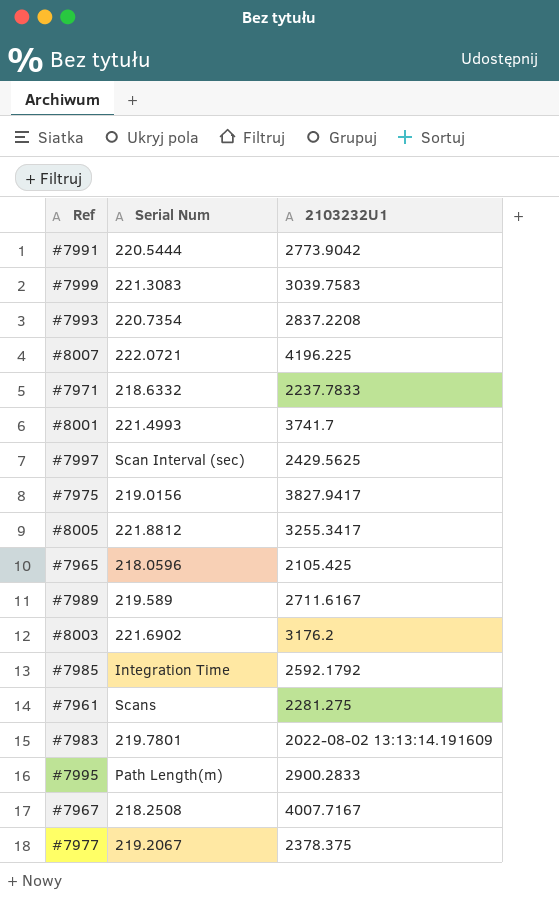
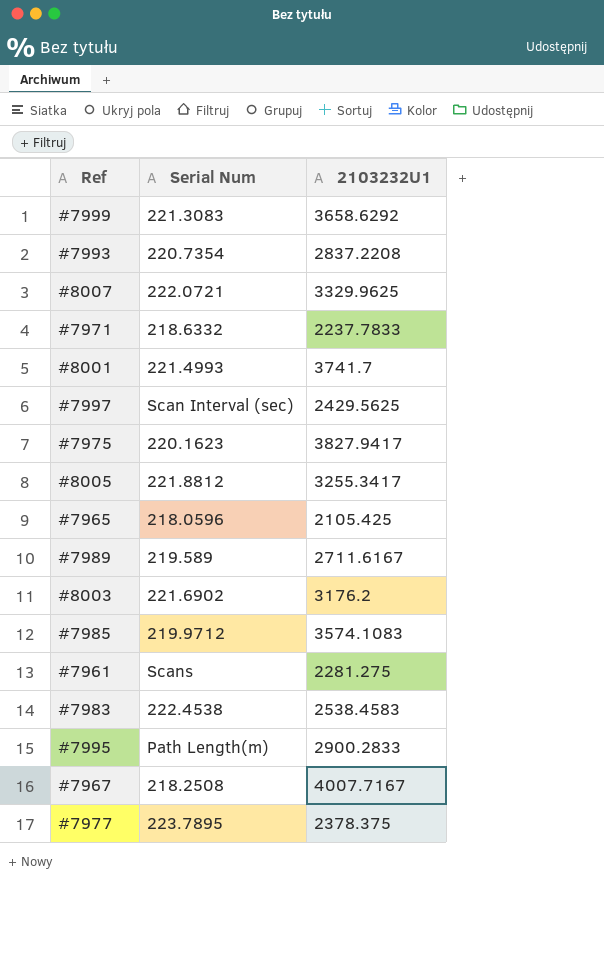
row #7991: 220.5444 | 2773.9042 -> none
#7999 | 2103232U1: 3039.7583 -> 3658.6292
#8007 | 2103232U1: 4196.225 -> 3329.9625
#7975 | Serial Num: 219.0156 -> 220.1623
#7985 | Serial Num: Integration Time -> 219.9712
#7985 | 2103232U1: 2592.1792 -> 3574.1083
#7983 | Serial Num: 219.7801 -> 222.4538
#7983 | 2103232U1: 2022-08-02 13:13:14.191609 -> 2538.4583
#7977 | Serial Num: 219.2067 -> 223.7895

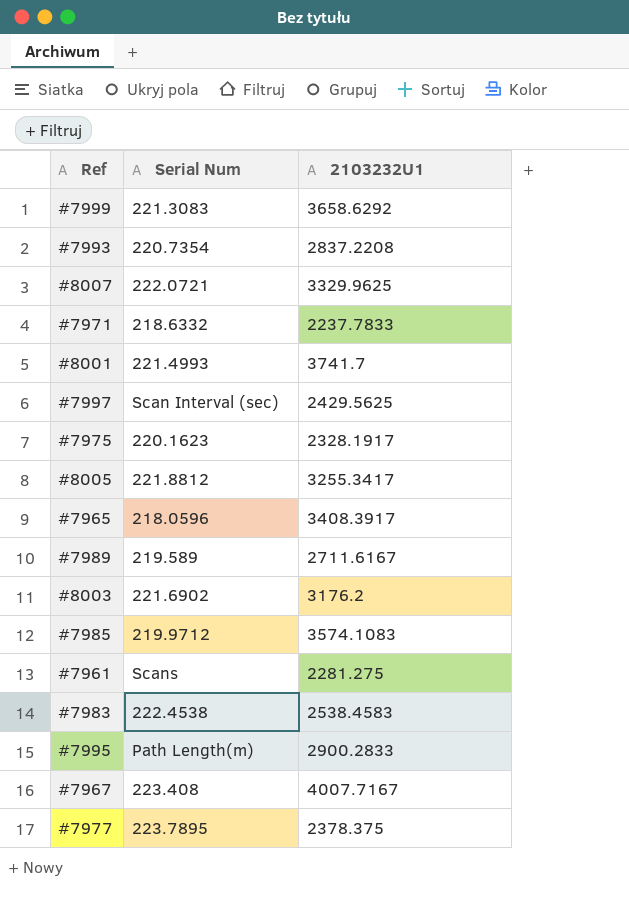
#7975 | 2103232U1: 3827.9417 -> 2328.1917
#7965 | 2103232U1: 2105.425 -> 3408.3917
#7967 | Serial Num: 218.2508 -> 223.408

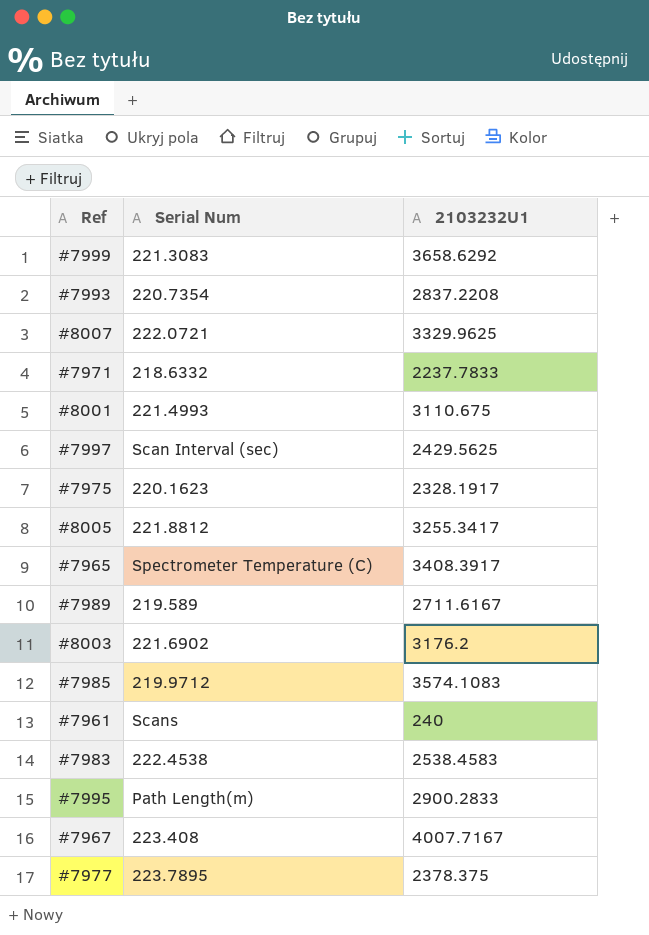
#8001 | 2103232U1: 3741.7 -> 3110.675
#7965 | Serial Num: 218.0596 -> Spectrometer Temperature (C)
#7961 | 2103232U1: 2281.275 -> 240

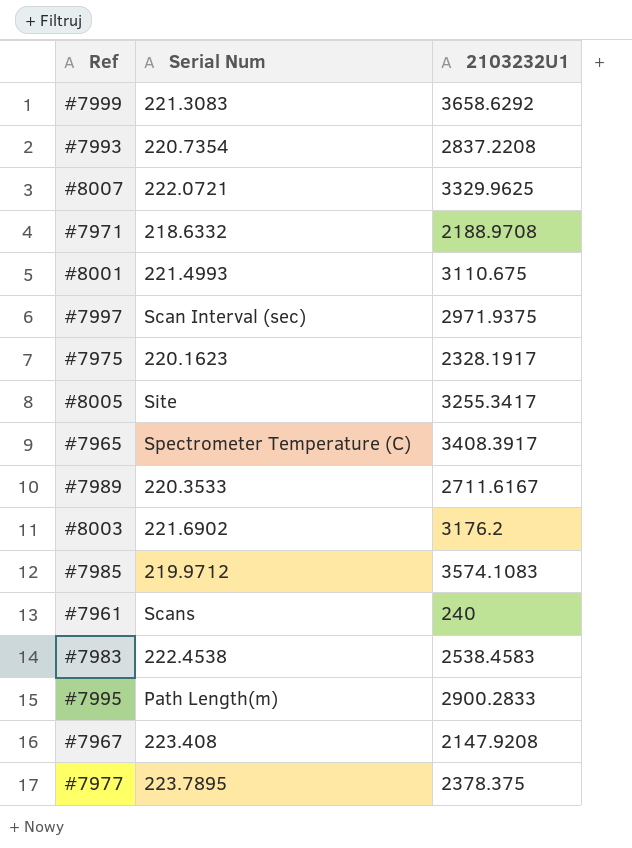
#7971 | 2103232U1: 2237.7833 -> 2188.9708
#7997 | 2103232U1: 2429.5625 -> 2971.9375
#8005 | Serial Num: 221.8812 -> Site
#7989 | Serial Num: 219.589 -> 220.3533
#7967 | 2103232U1: 4007.7167 -> 2147.9208

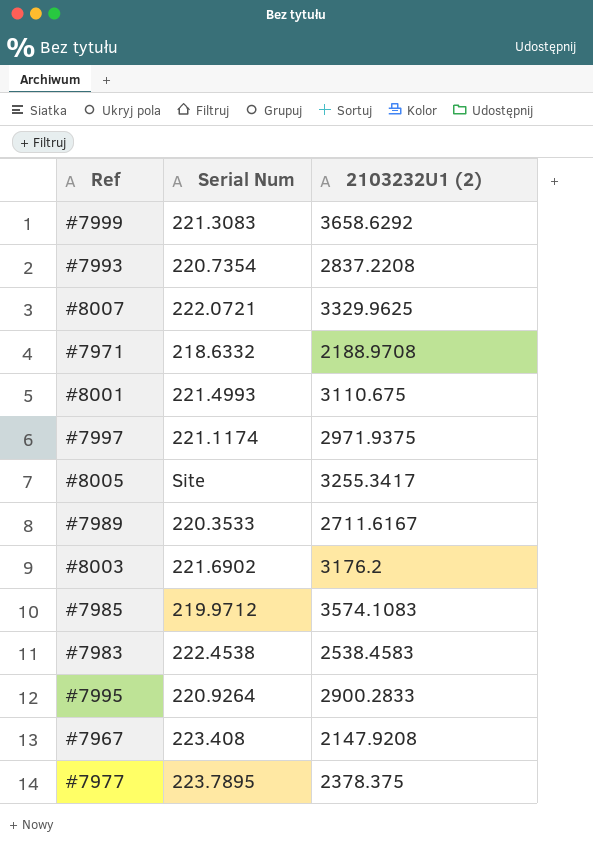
column name: 2103232U1 -> 2103232U1 (2)
row #7975: 220.1623 | 2328.1917 -> none
row #7965: Spectrometer Temperature (C) | 3408.3917 -> none
row #7961: Scans | 240 -> none
#7997 | Serial Num: Scan Interval (sec) -> 221.1174
#7995 | Serial Num: Path Length(m) -> 220.9264

